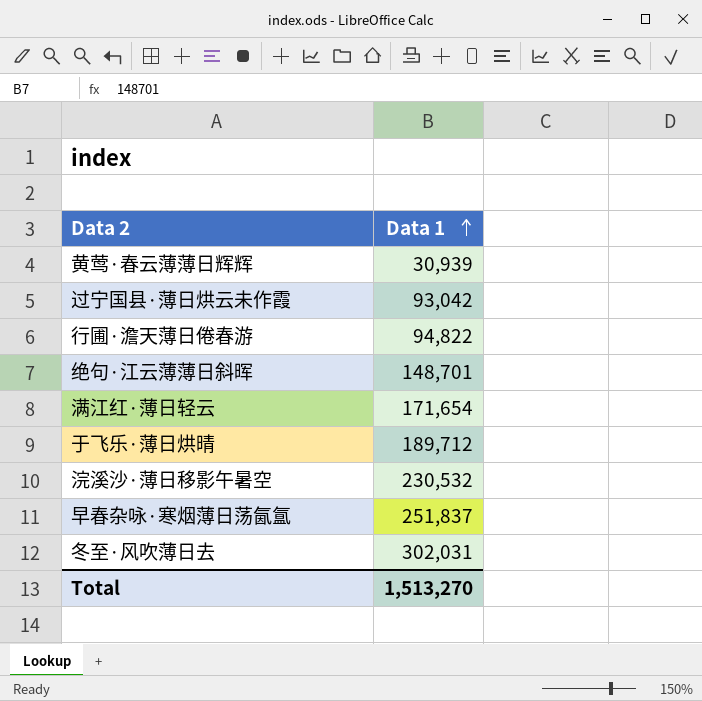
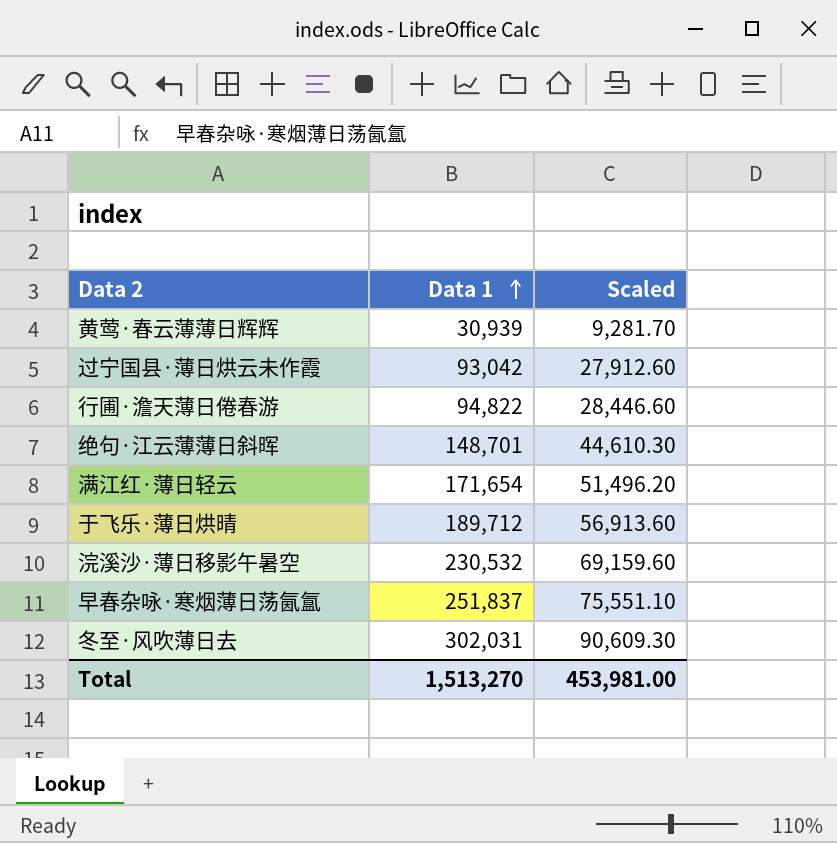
column Scaled | formula: none -> [Data 1] * 0.3

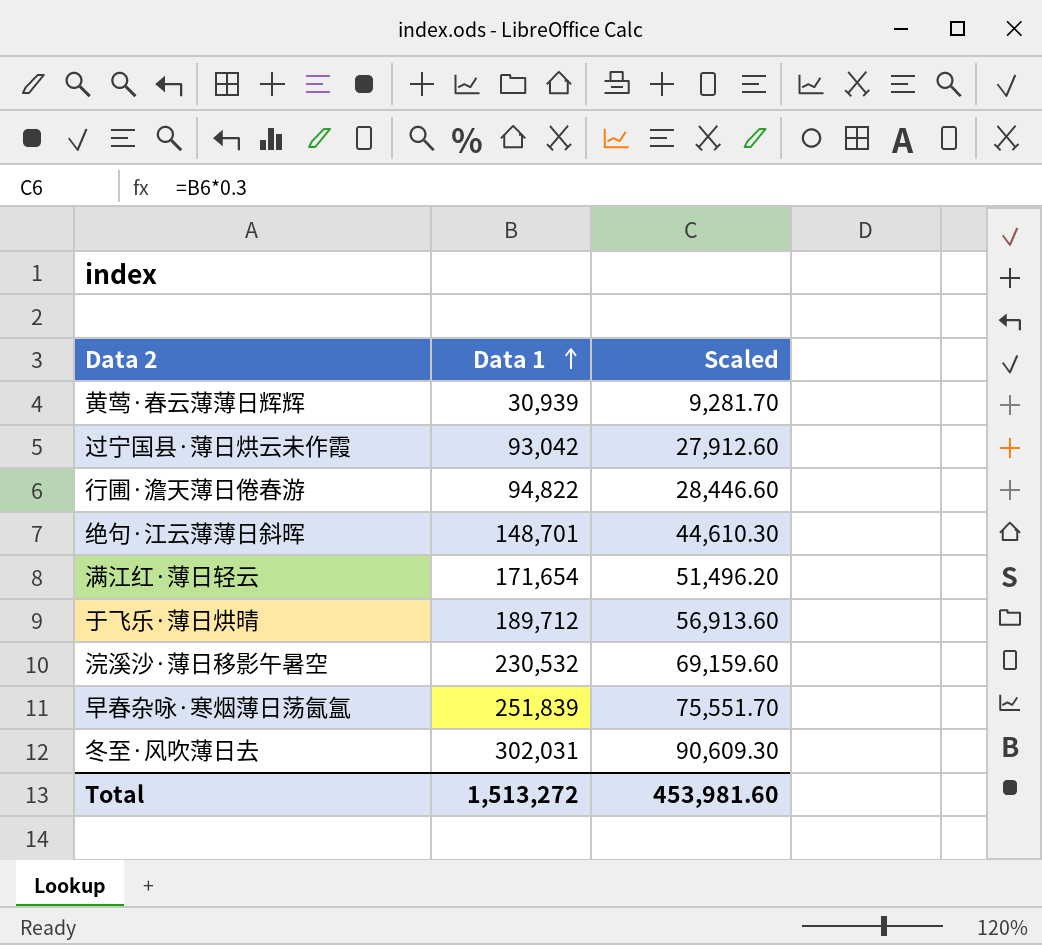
早春杂咏·寒烟薄日荡氤氲 | Data 1: 251,837 -> 251,839
早春杂咏·寒烟薄日荡氤氲 | Scaled: 75,551.10 -> 75,551.70
Total | Data 1: 1,513,270 -> 1,513,272
Total | Scaled: 453,981.00 -> 453,981.60

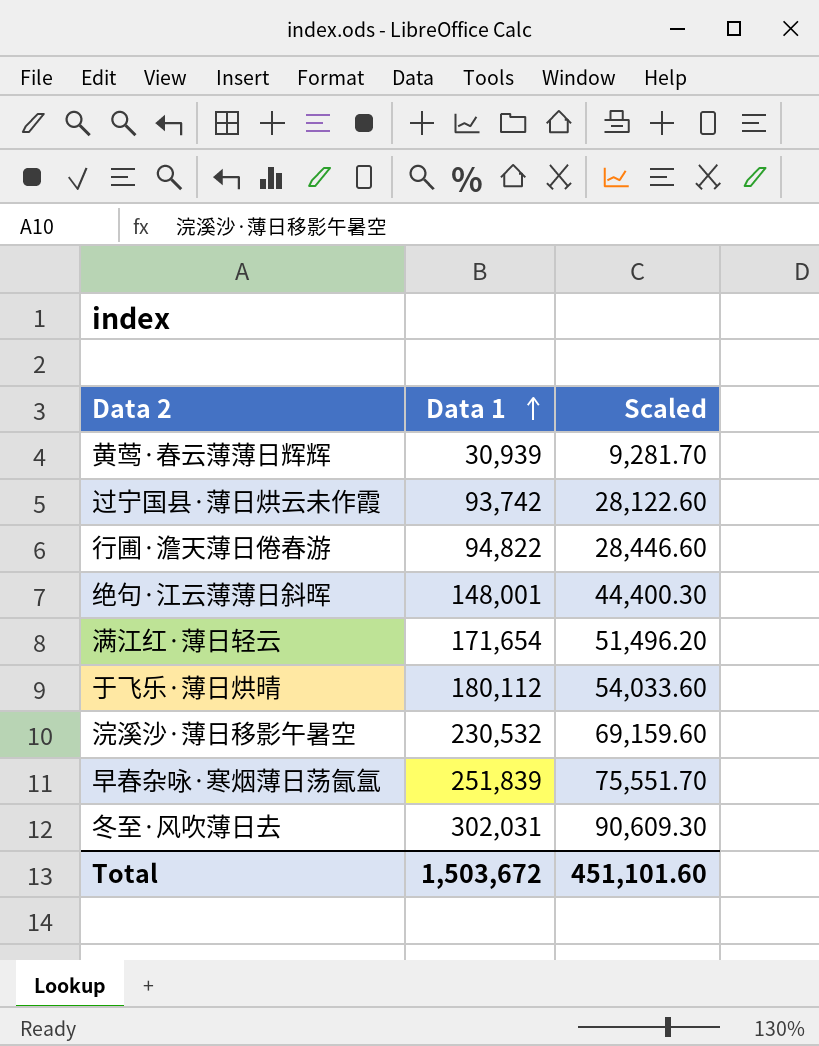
过宁国县·薄日烘云未作霞 | Data 1: 93,042 -> 93,742
过宁国县·薄日烘云未作霞 | Scaled: 27,912.60 -> 28,122.60
绝句·江云薄薄日斜晖 | Data 1: 148,701 -> 148,001
绝句·江云薄薄日斜晖 | Scaled: 44,610.30 -> 44,400.30
于飞乐·薄日烘晴 | Data 1: 189,712 -> 180,112
于飞乐·薄日烘晴 | Scaled: 56,913.60 -> 54,033.60
Total | Data 1: 1,513,272 -> 1,503,672
Total | Scaled: 453,981.60 -> 451,101.60

